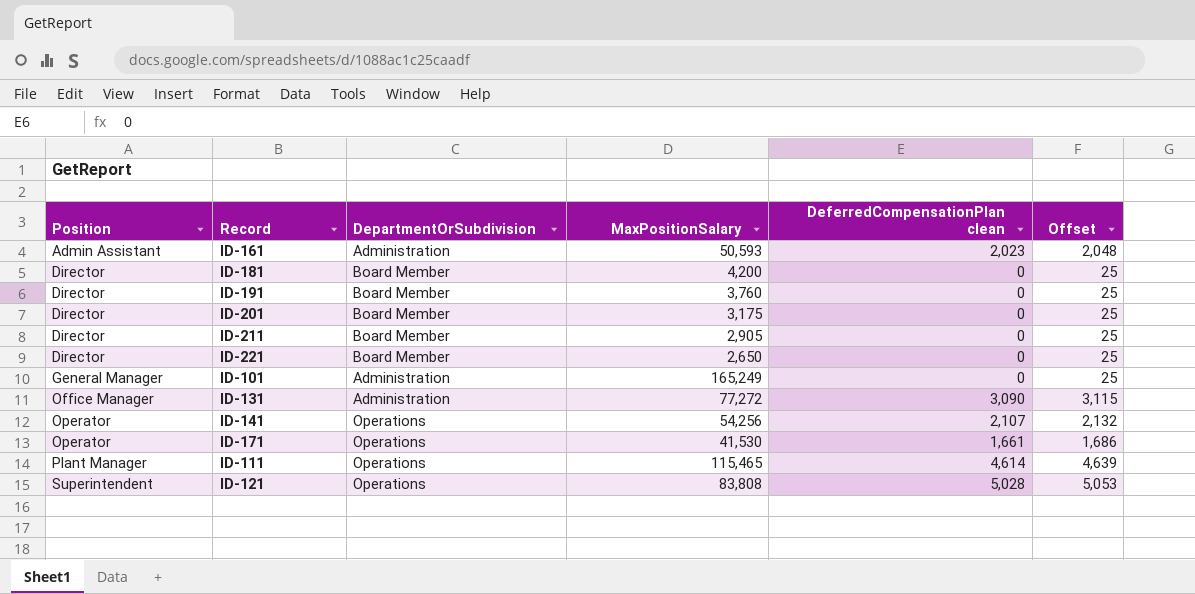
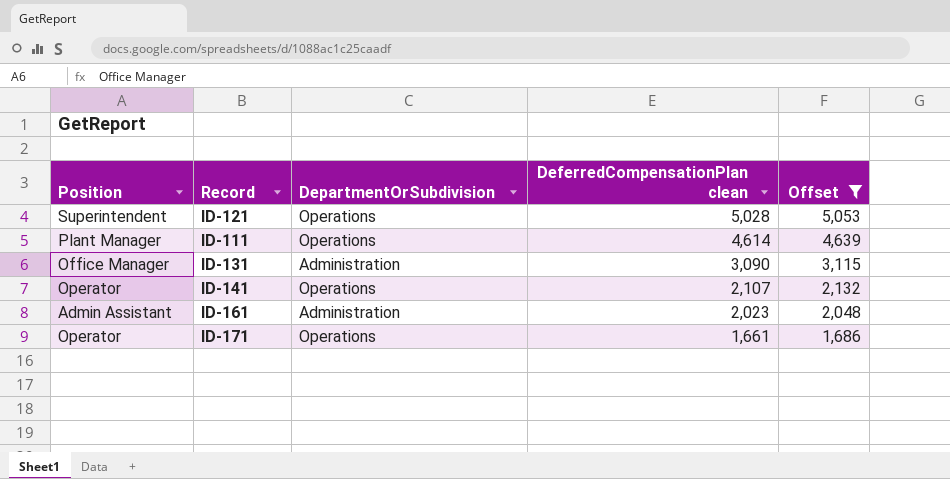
filter: none -> Offset != 25
row order: Position ascending -> DeferredCompensationPlan clean descending
column MaxPositionSalary | position: 4 -> none

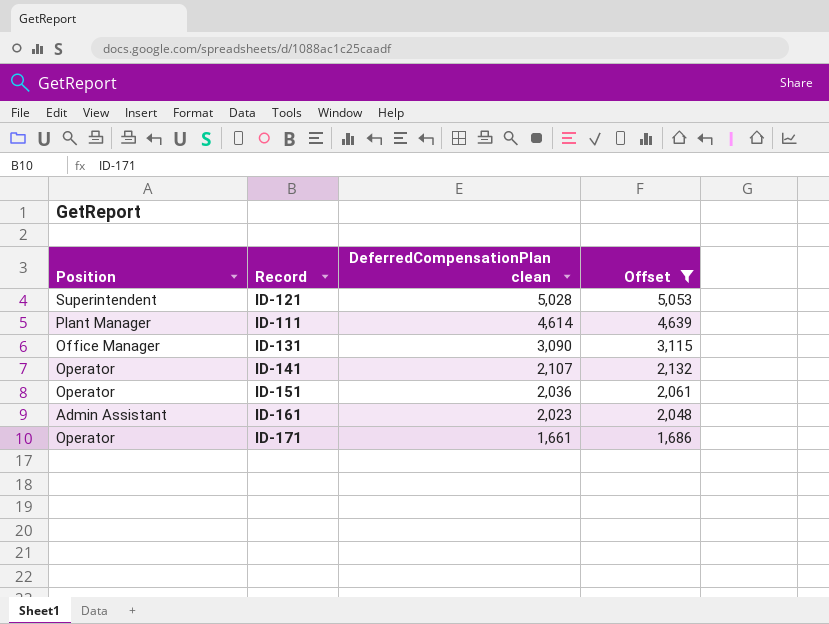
column DepartmentOrSubdivision | position: 3 -> none
row ID-151: none -> Operator | 2,036 | 2,061

